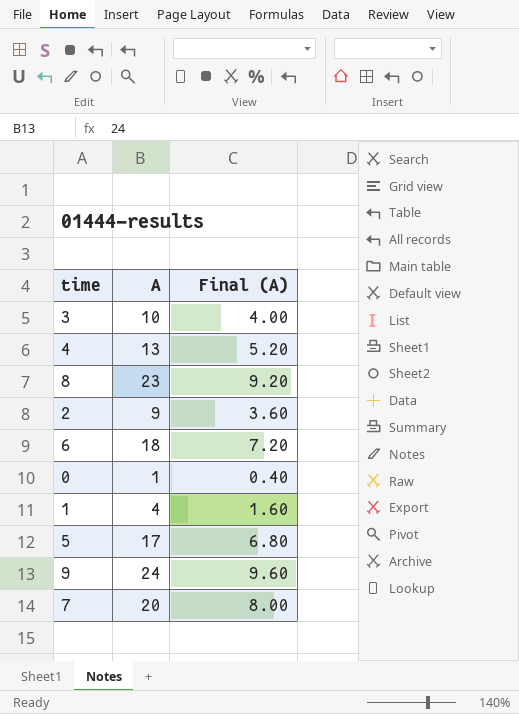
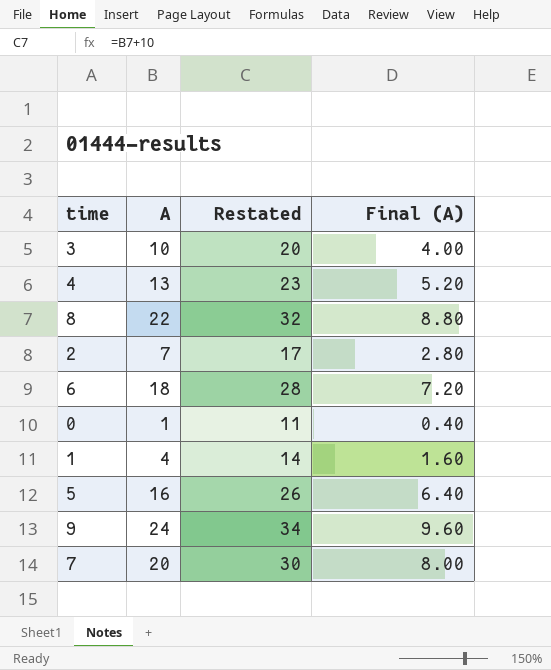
column Restated | formula: none -> [A] + 10
8 | A: 23 -> 22
8 | Final (A): 9.20 -> 8.80
2 | A: 9 -> 7
2 | Final (A): 3.60 -> 2.80
5 | A: 17 -> 16
5 | Final (A): 6.80 -> 6.40

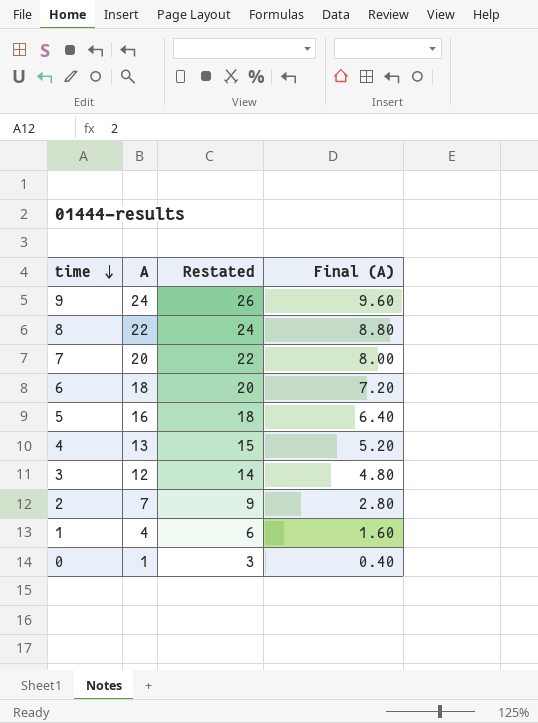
row order: none -> time descending
column Restated | formula: [A] + 10 -> [A] + 2
3 | A: 10 -> 12
3 | Final (A): 4.00 -> 4.80

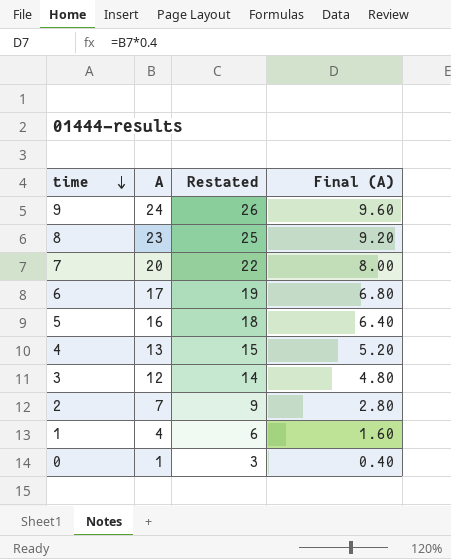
8 | A: 22 -> 23
8 | Restated: 24 -> 25
8 | Final (A): 8.80 -> 9.20
6 | A: 18 -> 17
6 | Restated: 20 -> 19
6 | Final (A): 7.20 -> 6.80

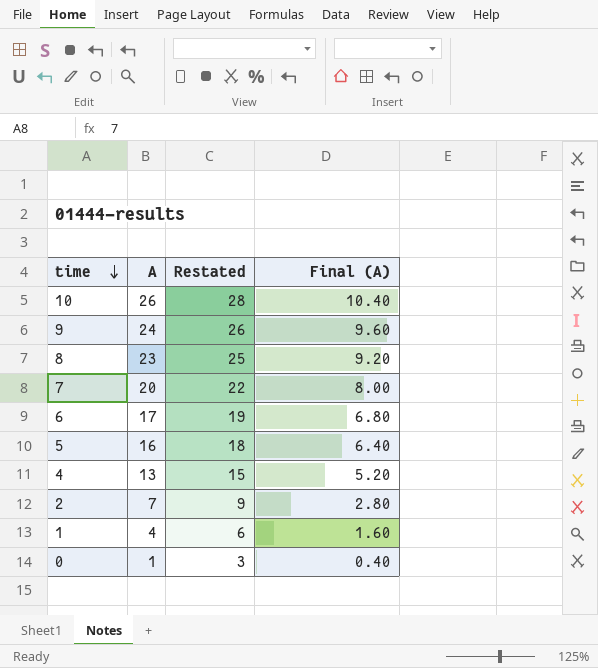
row 3: 12 | 14 | 4.80 -> none
row 10: none -> 26 | 28 | 10.40

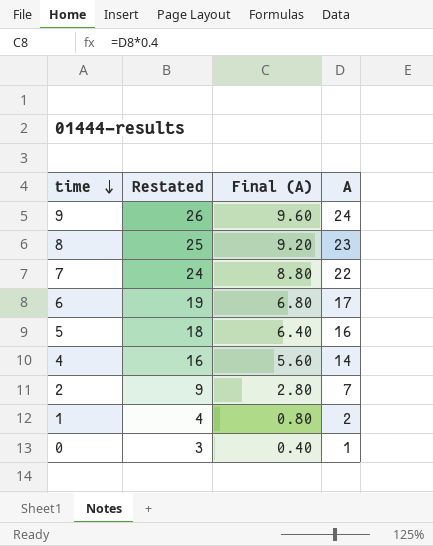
column A | position: 2 -> 4
row 10: 26 | 28 | 10.40 -> none
7 | Restated: 22 -> 24
7 | Final (A): 8.00 -> 8.80
7 | A: 20 -> 22
4 | Restated: 15 -> 16
4 | Final (A): 5.20 -> 5.60
4 | A: 13 -> 14
1 | Restated: 6 -> 4
1 | Final (A): 1.60 -> 0.80
1 | A: 4 -> 2

